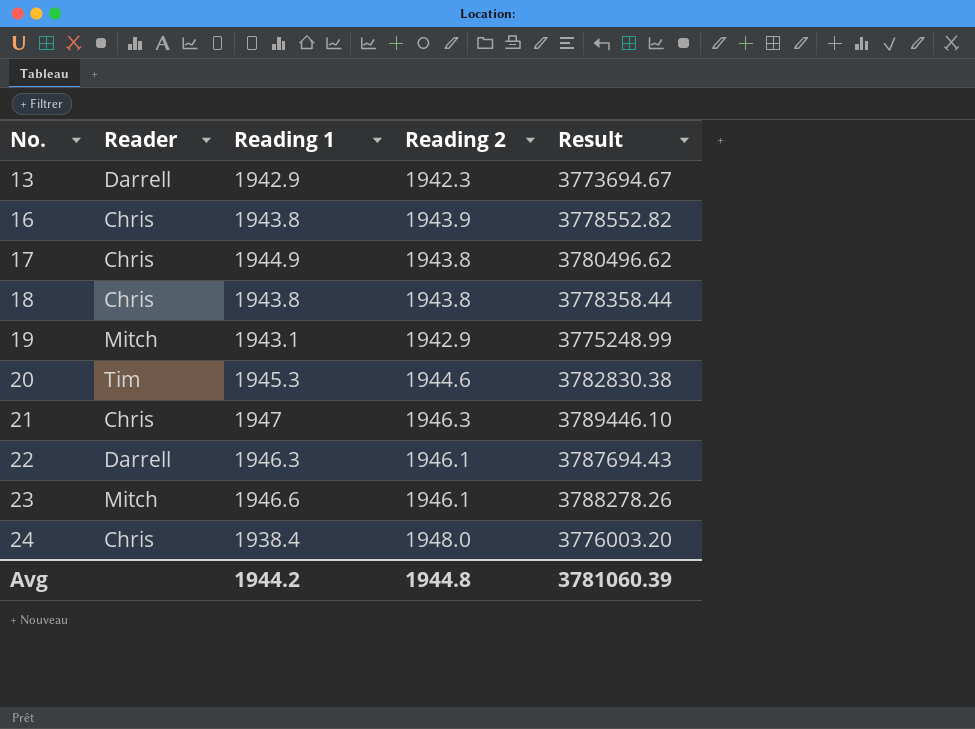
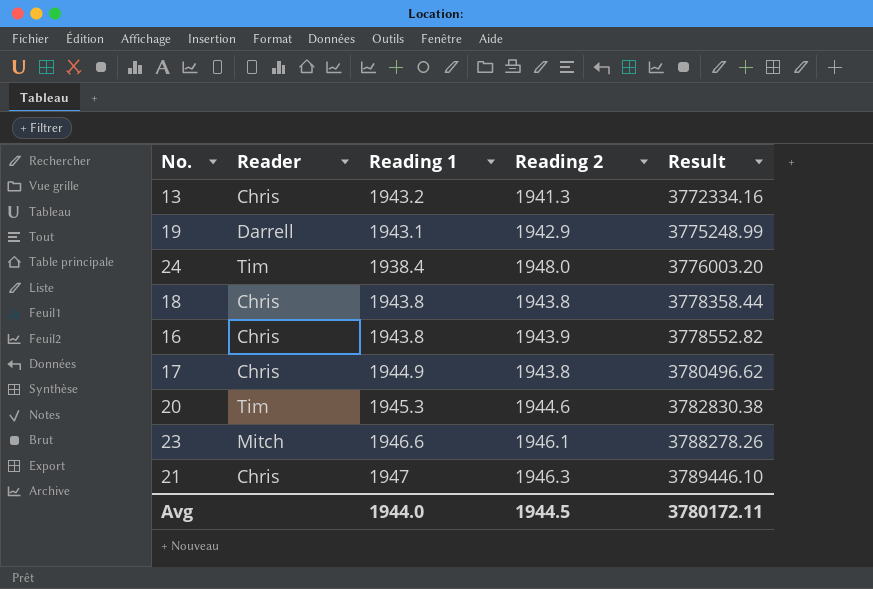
row order: No. ascending -> Result ascending
row 22: Darrell | 1946.3 | 1946.1 | 3787694.43 -> none
13 | Reader: Darrell -> Chris
13 | Reading 1: 1942.9 -> 1943.2
13 | Reading 2: 1942.3 -> 1941.3
13 | Result: 3773694.67 -> 3772334.16
19 | Reader: Mitch -> Darrell
24 | Reader: Chris -> Tim
Avg | Reading 1: 1944.2 -> 1944.0
Avg | Reading 2: 1944.8 -> 1944.5
Avg | Result: 3781060.39 -> 3780172.11

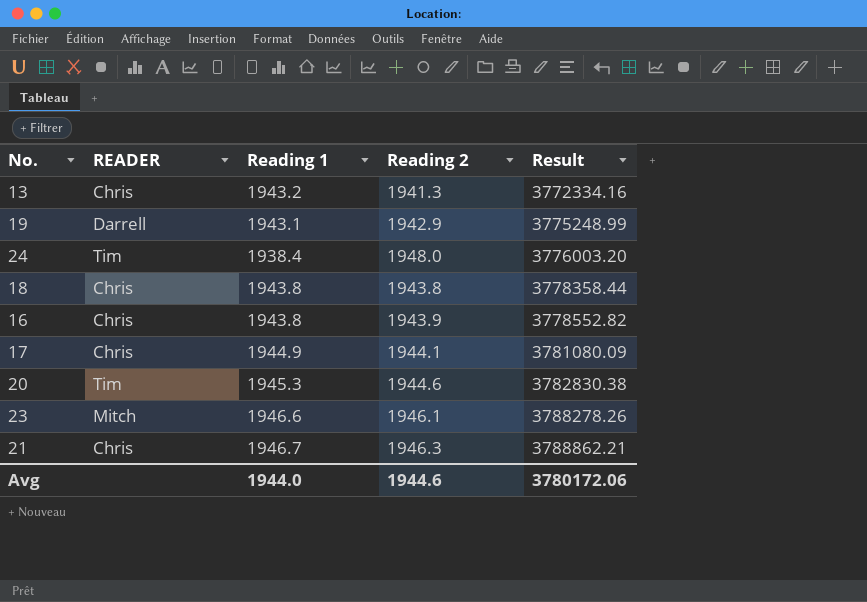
column name: Reader -> READER
17 | Reading 2: 1943.8 -> 1944.1
17 | Result: 3780496.62 -> 3781080.09
21 | Reading 1: 1947 -> 1946.7
21 | Result: 3789446.10 -> 3788862.21
Avg | Reading 2: 1944.5 -> 1944.6
Avg | Result: 3780172.11 -> 3780172.06

